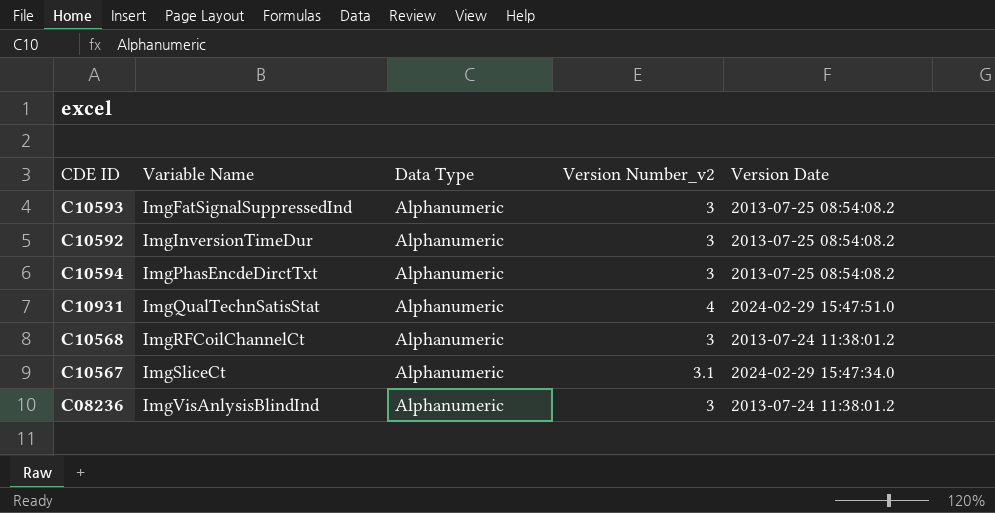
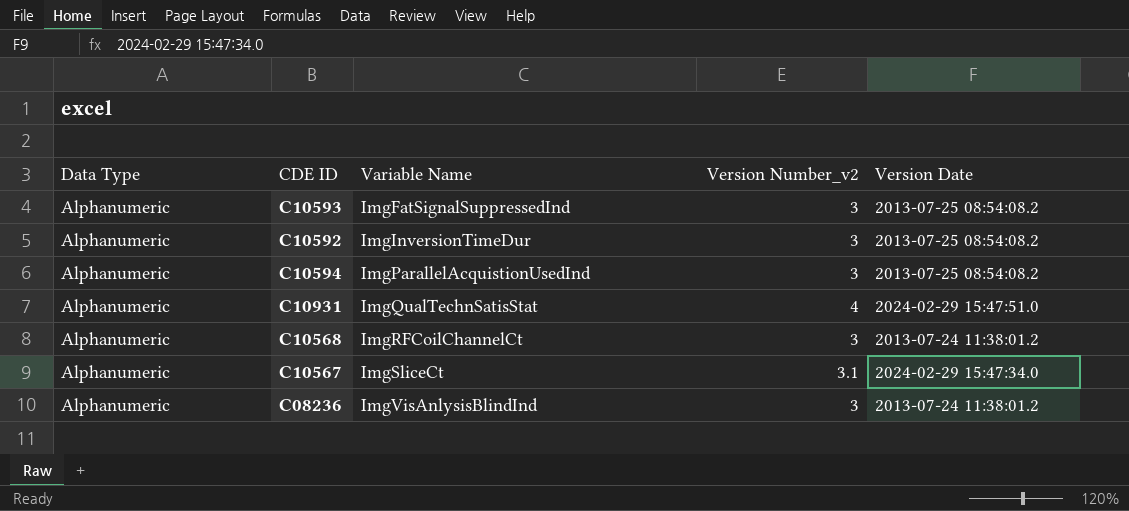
column Data Type | position: 3 -> 1
C10594 | Variable Name: ImgPhasEncdeDirctTxt -> ImgParallelAcquistionUsedInd

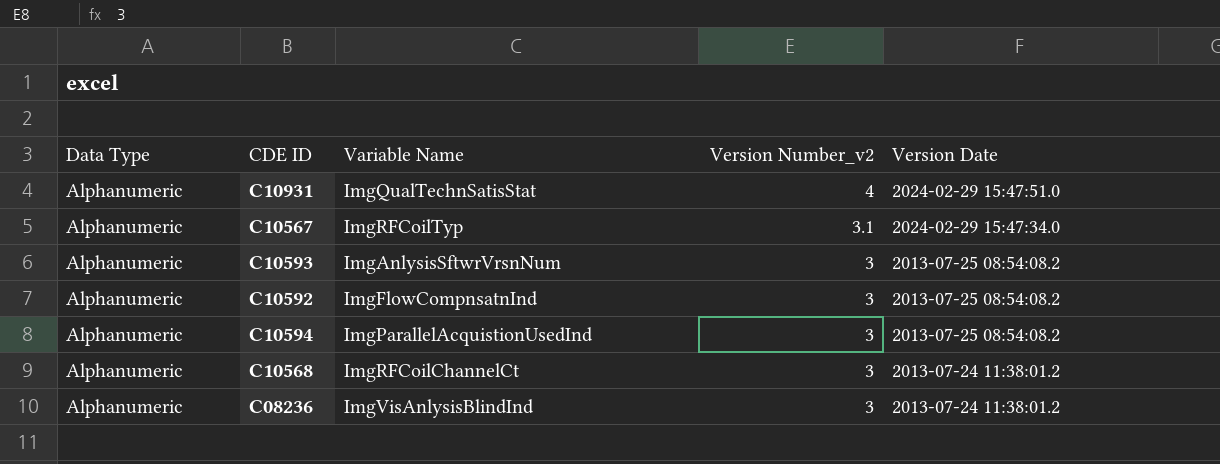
row order: Variable Name ascending -> Version Number_v2 descending
C10567 | Variable Name: ImgSliceCt -> ImgRFCoilTyp
C10593 | Variable Name: ImgFatSignalSuppressedInd -> ImgAnlysisSftwrVrsnNum
C10592 | Variable Name: ImgInversionTimeDur -> ImgFlowCompnsatnInd

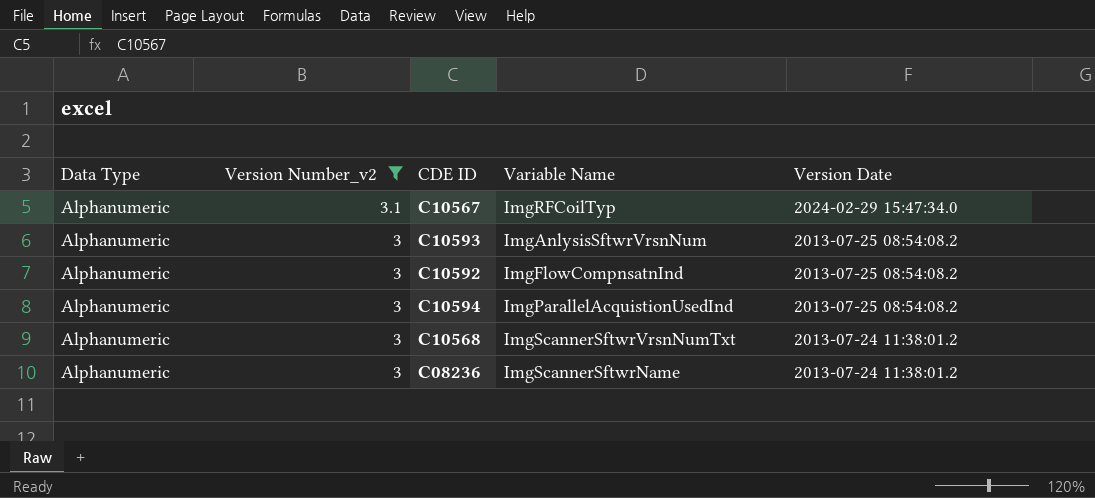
filter: none -> Version Number_v2 != 4
column Version Number_v2 | position: 4 -> 2
C10568 | Variable Name: ImgRFCoilChannelCt -> ImgScannerSftwrVrsnNumTxt
C08236 | Variable Name: ImgVisAnlysisBlindInd -> ImgScannerSftwrName

